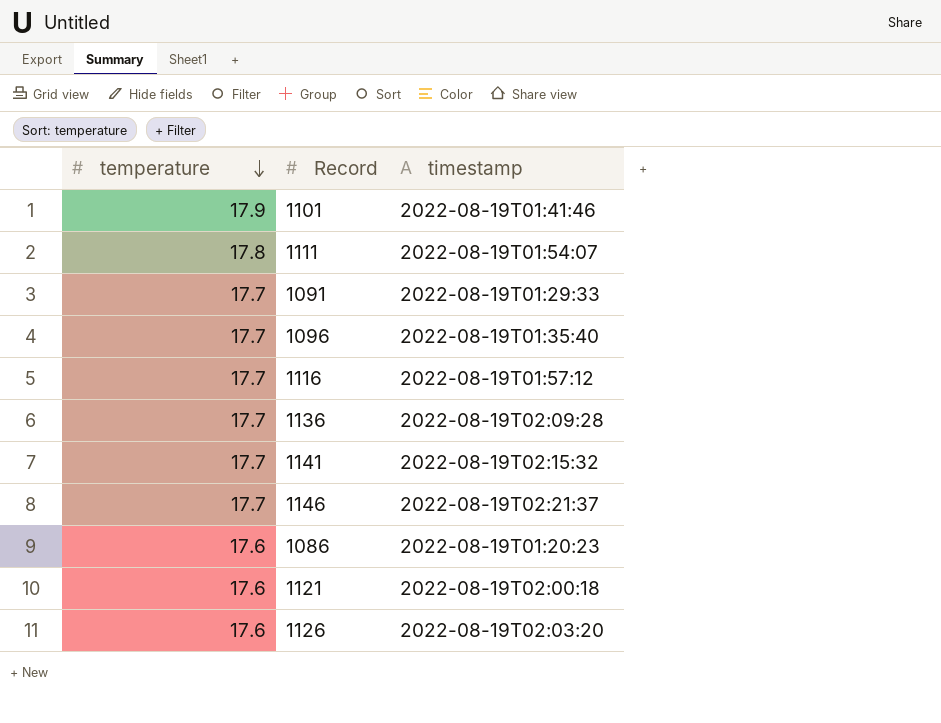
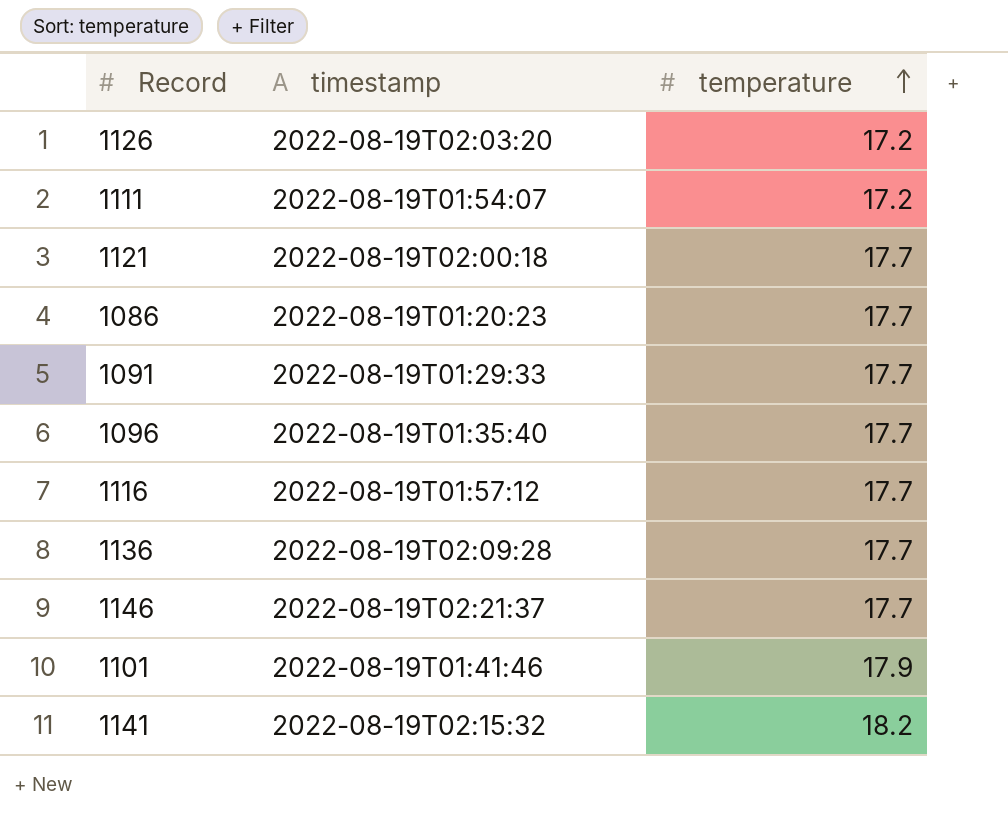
row order: temperature descending -> temperature ascending
column temperature | position: 1 -> 3
1126 | temperature: 17.6 -> 17.2
1111 | temperature: 17.8 -> 17.2
1121 | temperature: 17.6 -> 17.7
1086 | temperature: 17.6 -> 17.7
1141 | temperature: 17.7 -> 18.2

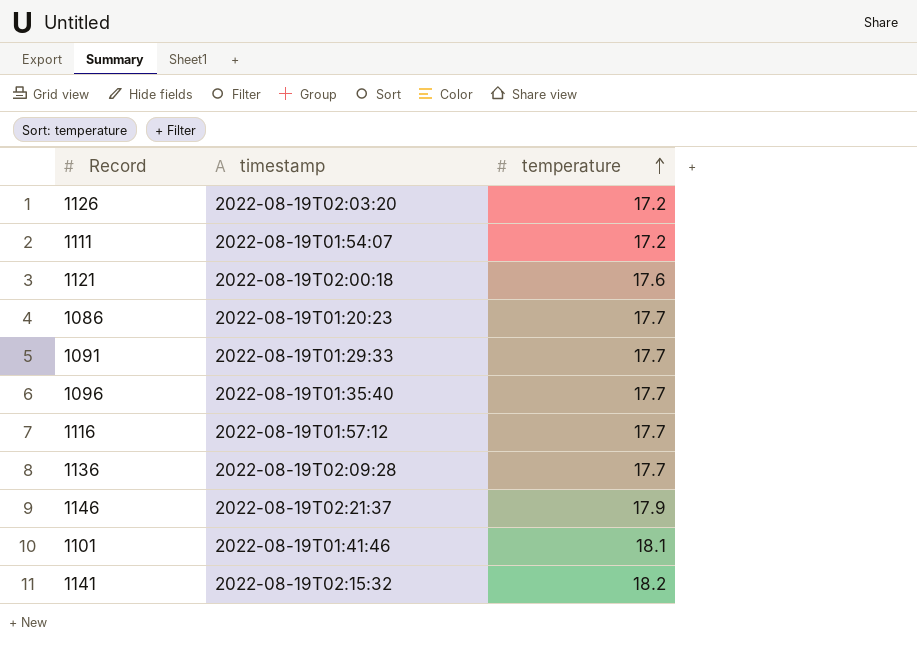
1121 | temperature: 17.7 -> 17.6
1146 | temperature: 17.7 -> 17.9
1101 | temperature: 17.9 -> 18.1

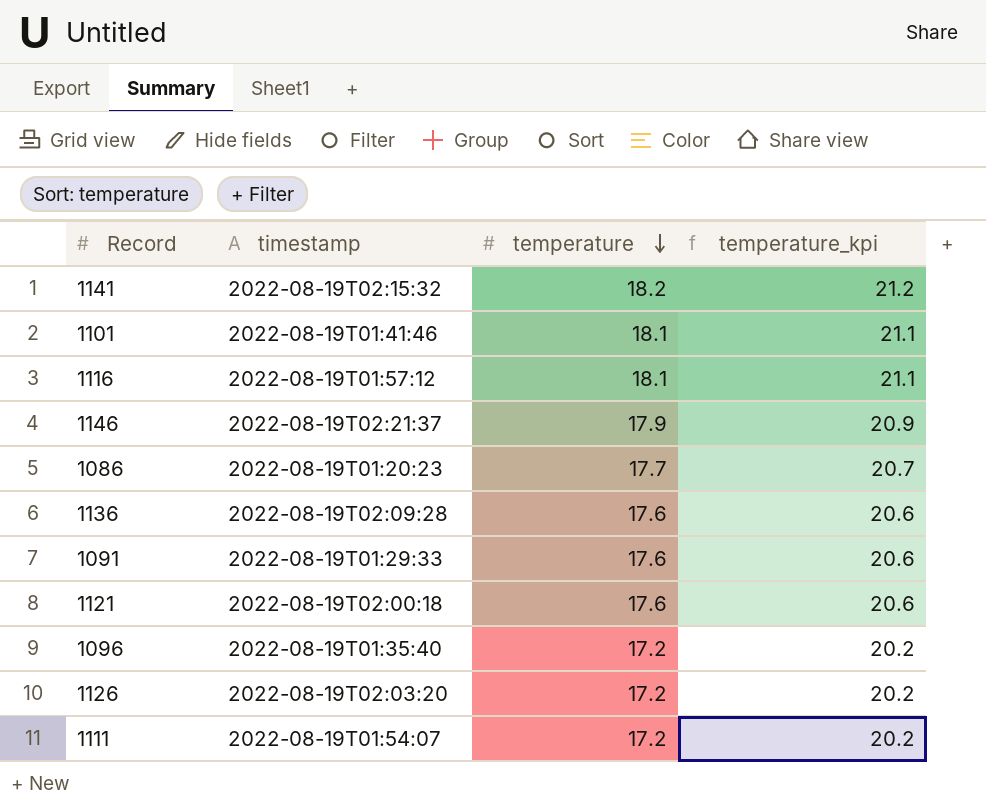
row order: temperature ascending -> temperature descending
column temperature_kpi | formula: none -> [temperature] + 3
1116 | temperature: 17.7 -> 18.1
1136 | temperature: 17.7 -> 17.6
1091 | temperature: 17.7 -> 17.6
1096 | temperature: 17.7 -> 17.2

